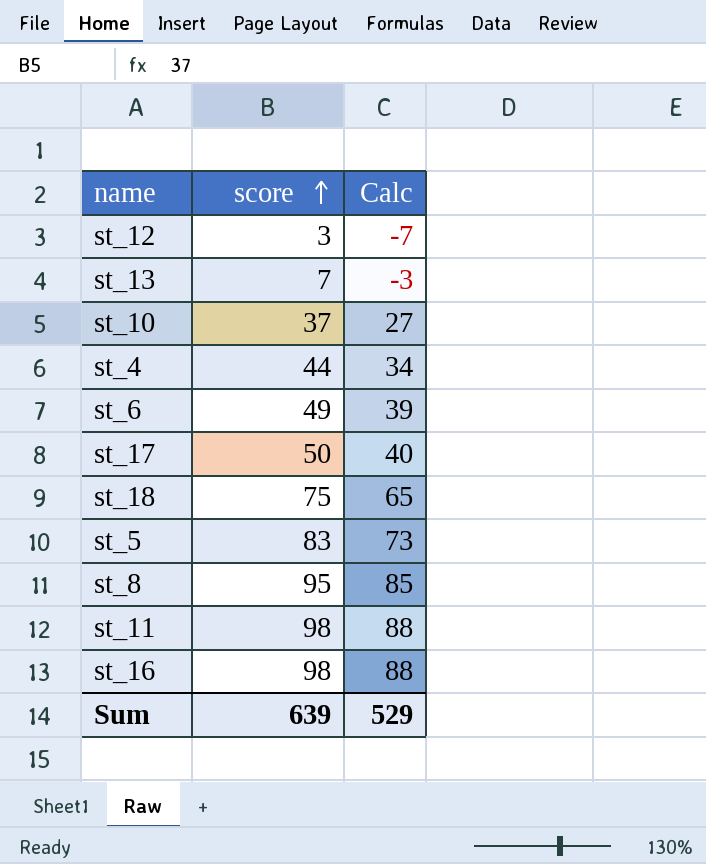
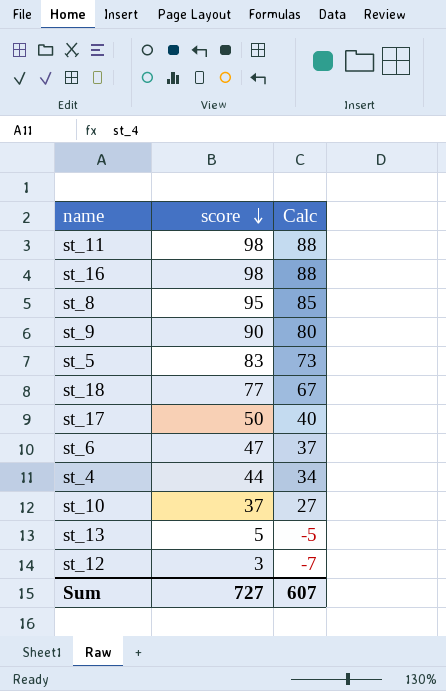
row order: score ascending -> score descending
row st_9: none -> 90 | 80
st_18 | score: 75 -> 77
st_18 | Calc: 65 -> 67
st_6 | score: 49 -> 47
st_6 | Calc: 39 -> 37
st_13 | score: 7 -> 5
st_13 | Calc: -3 -> -5
Sum | score: 639 -> 727
Sum | Calc: 529 -> 607

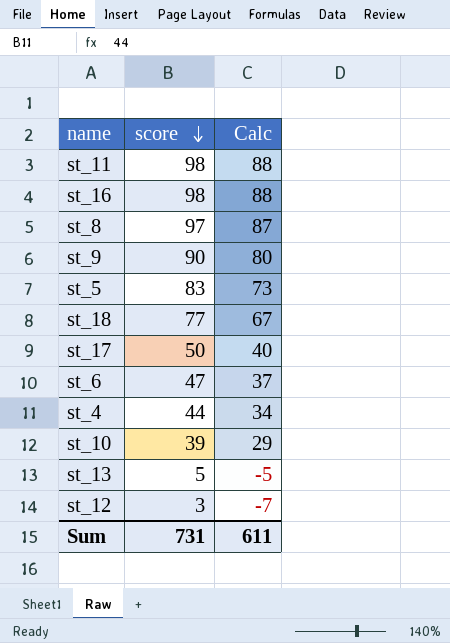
st_8 | score: 95 -> 97
st_8 | Calc: 85 -> 87
st_10 | score: 37 -> 39
st_10 | Calc: 27 -> 29
Sum | score: 727 -> 731
Sum | Calc: 607 -> 611

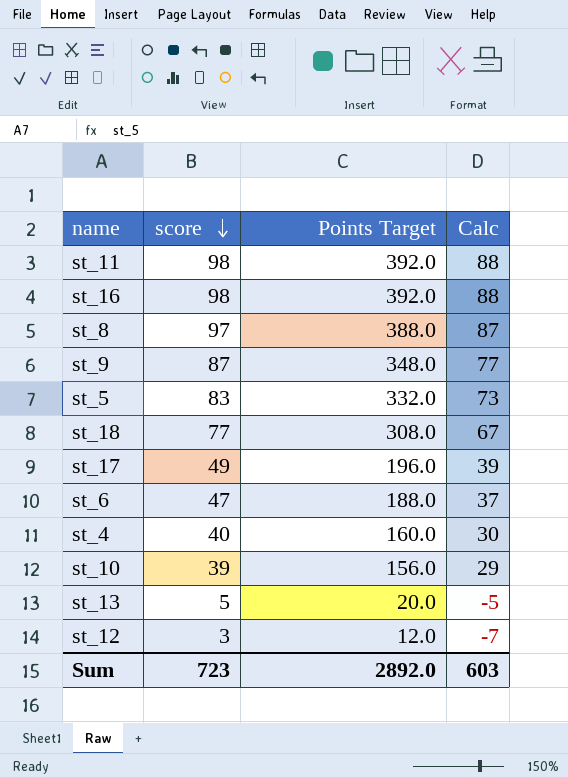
column Points Target | formula: none -> [score] * 4
st_9 | score: 90 -> 87
st_9 | Calc: 80 -> 77
st_17 | score: 50 -> 49
st_17 | Calc: 40 -> 39
st_4 | score: 44 -> 40
st_4 | Calc: 34 -> 30
Sum | score: 731 -> 723
Sum | Calc: 611 -> 603

